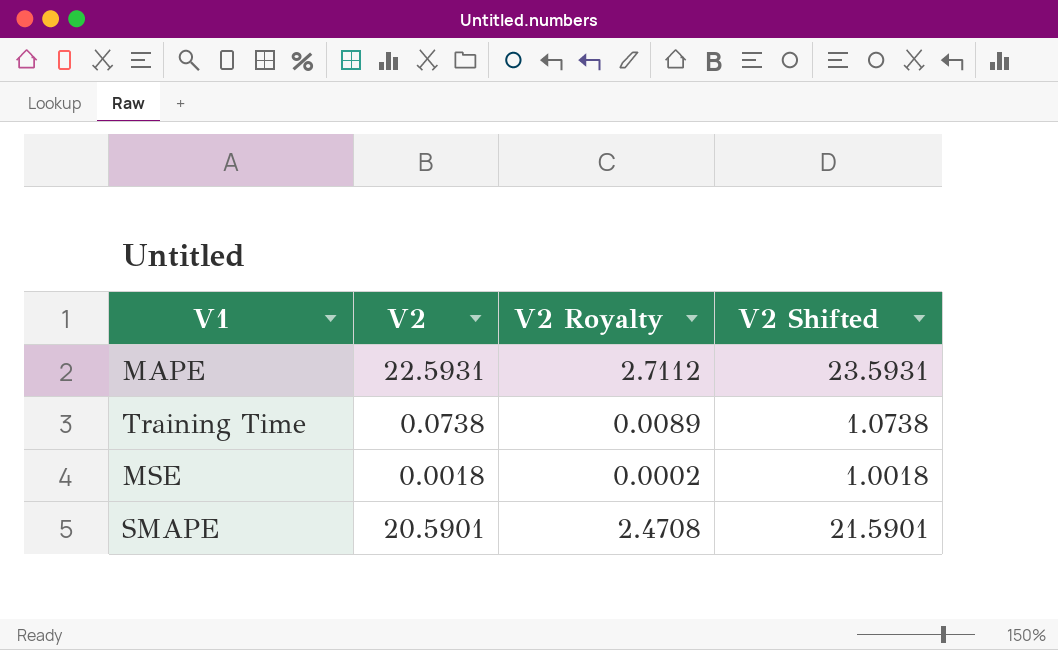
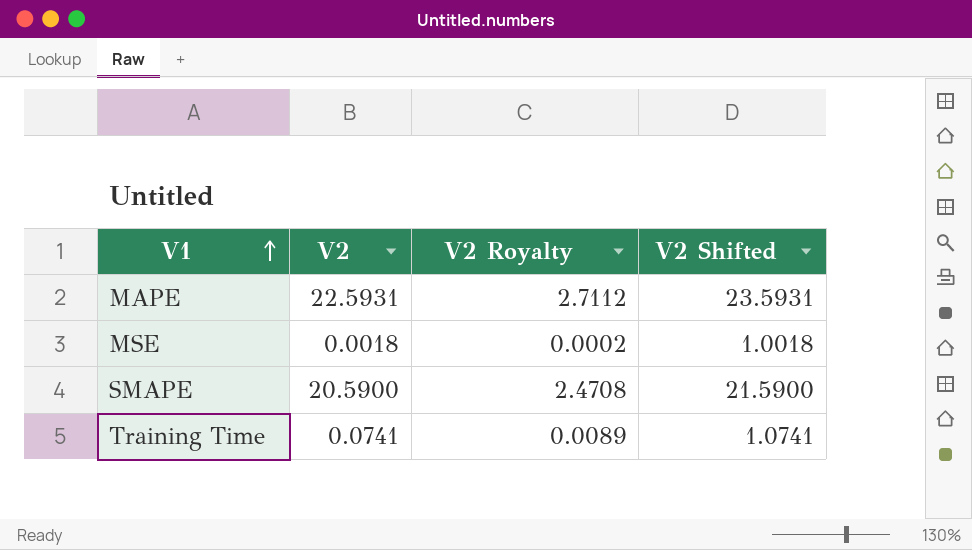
row order: none -> V1 ascending
SMAPE | V2: 20.5901 -> 20.5900
SMAPE | V2 Shifted: 21.5901 -> 21.5900
Training Time | V2: 0.0738 -> 0.0741
Training Time | V2 Shifted: 1.0738 -> 1.0741

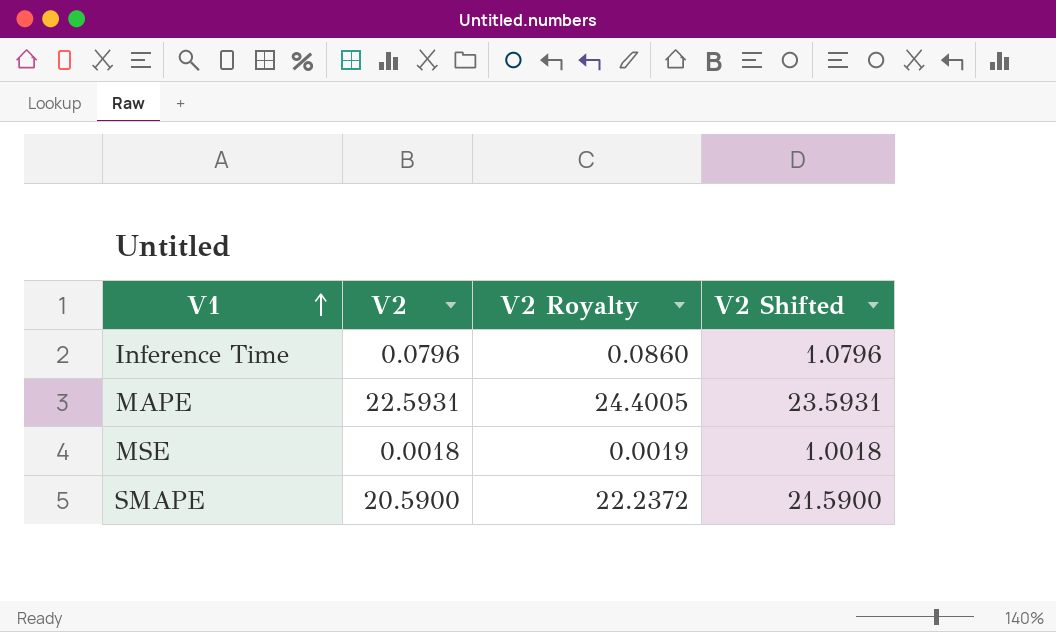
column V2 Royalty | formula: [V2] * 0.12 -> [V2] * 1.08
row Training Time: 0.0741 | 0.0089 | 1.0741 -> none
row Inference Time: none -> 0.0796 | 0.0860 | 1.0796

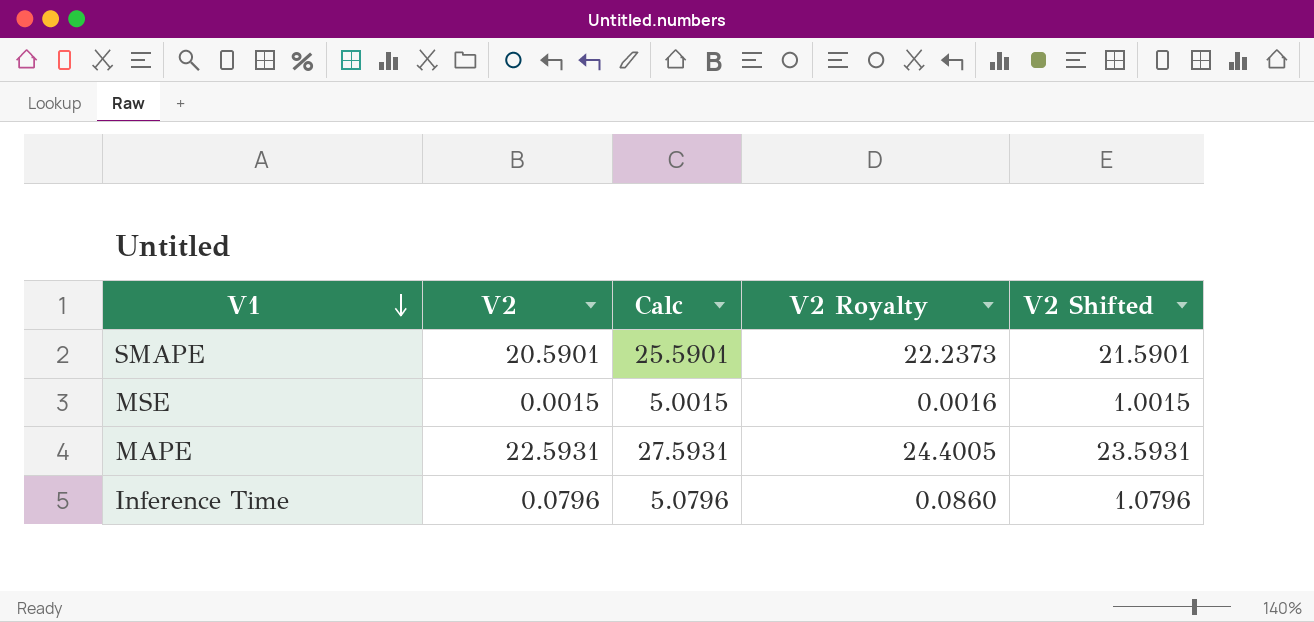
row order: V1 ascending -> V1 descending
column Calc | formula: none -> [V2] + 5
SMAPE | V2: 20.5900 -> 20.5901
SMAPE | V2 Royalty: 22.2372 -> 22.2373
SMAPE | V2 Shifted: 21.5900 -> 21.5901
MSE | V2: 0.0018 -> 0.0015
MSE | V2 Royalty: 0.0019 -> 0.0016
MSE | V2 Shifted: 1.0018 -> 1.0015

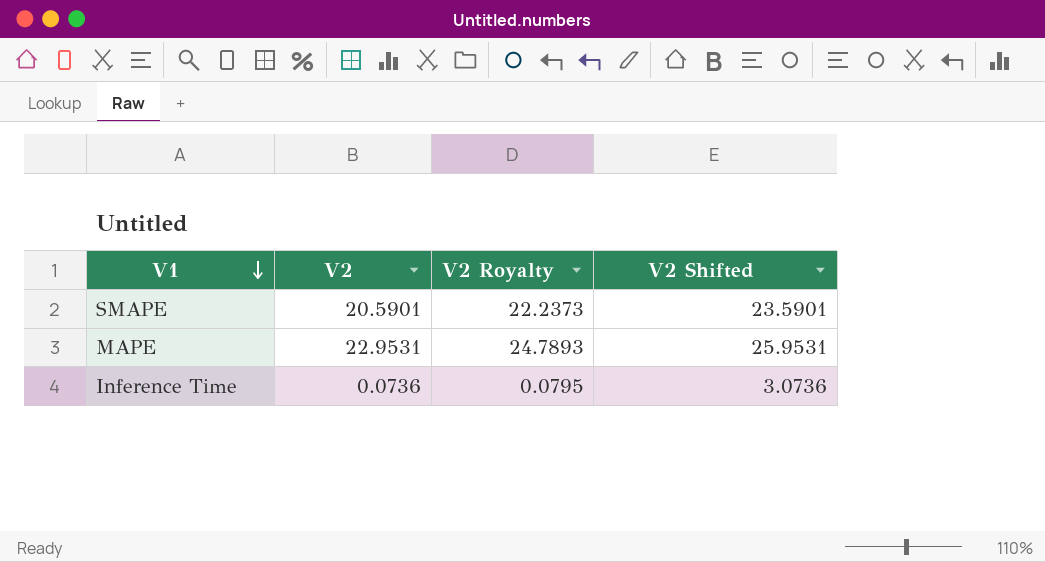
column Calc | formula: [V2] + 5 -> none
column V2 Shifted | formula: [V2] + 1 -> [V2] + 3
row MSE: 0.0015 | 5.0015 | 0.0016 | 1.0015 -> none
MAPE | V2: 22.5931 -> 22.9531
MAPE | V2 Royalty: 24.4005 -> 24.7893
Inference Time | V2: 0.0796 -> 0.0736
Inference Time | V2 Royalty: 0.0860 -> 0.0795

